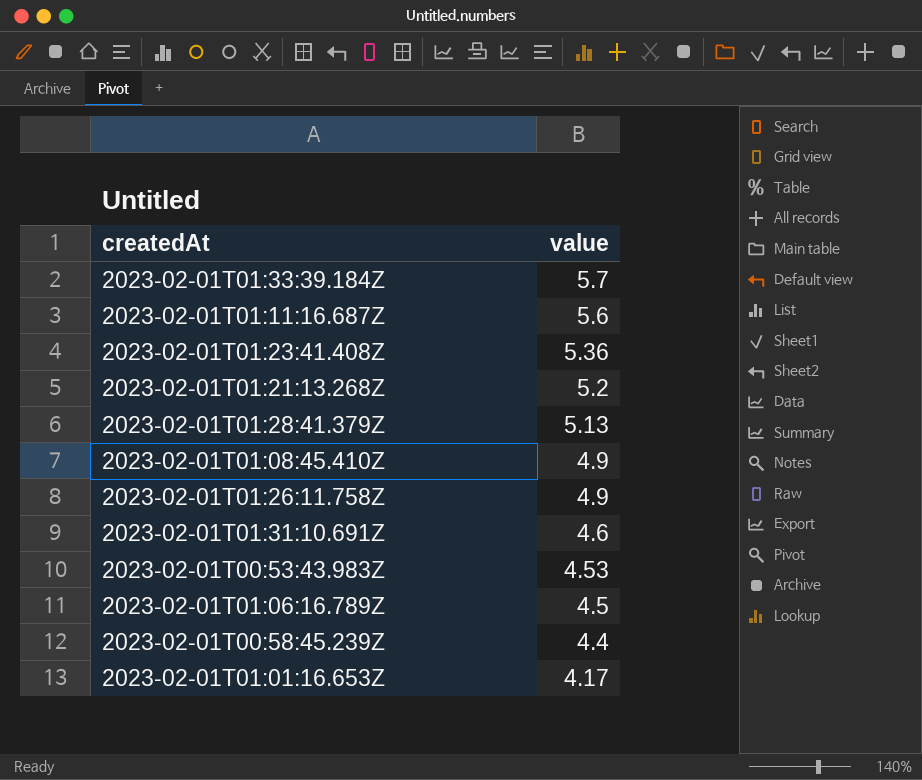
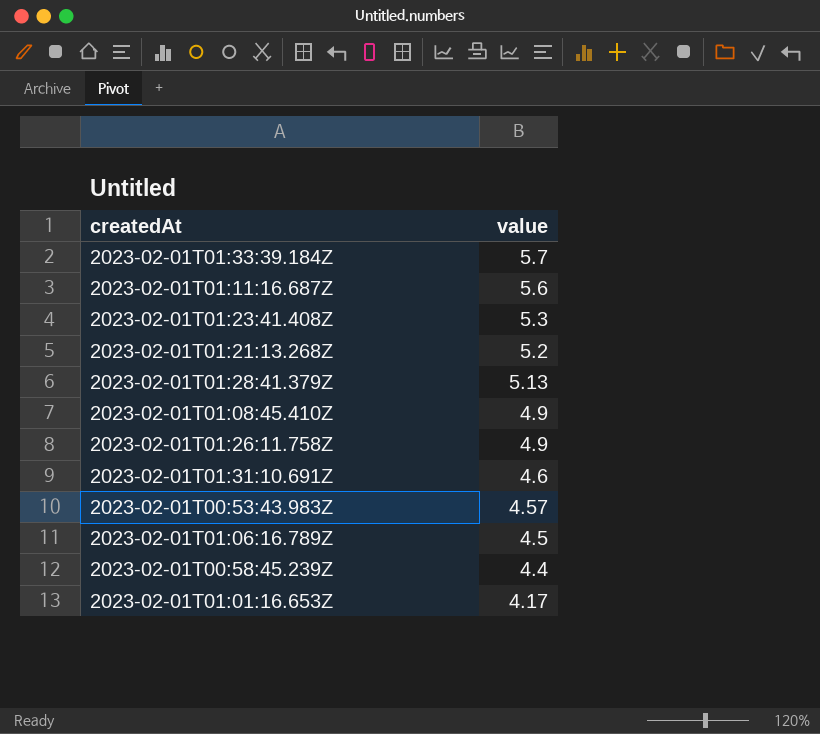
2023-02-01T01:23:41.408Z | value: 5.36 -> 5.3
2023-02-01T00:53:43.983Z | value: 4.53 -> 4.57

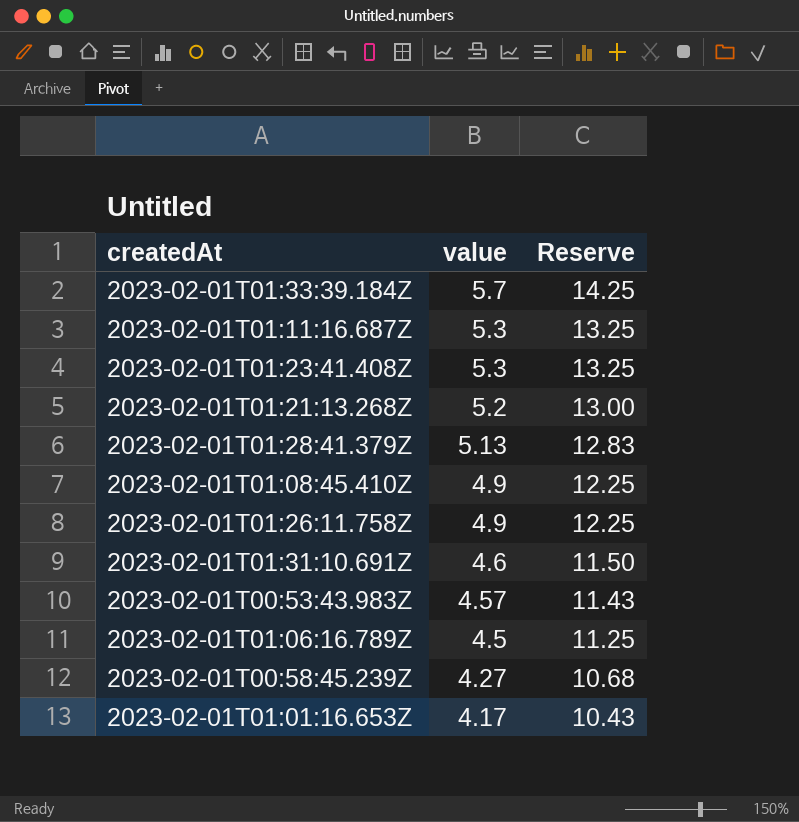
column Reserve | formula: none -> [value] * 2.5
2023-02-01T01:11:16.687Z | value: 5.6 -> 5.3
2023-02-01T00:58:45.239Z | value: 4.4 -> 4.27

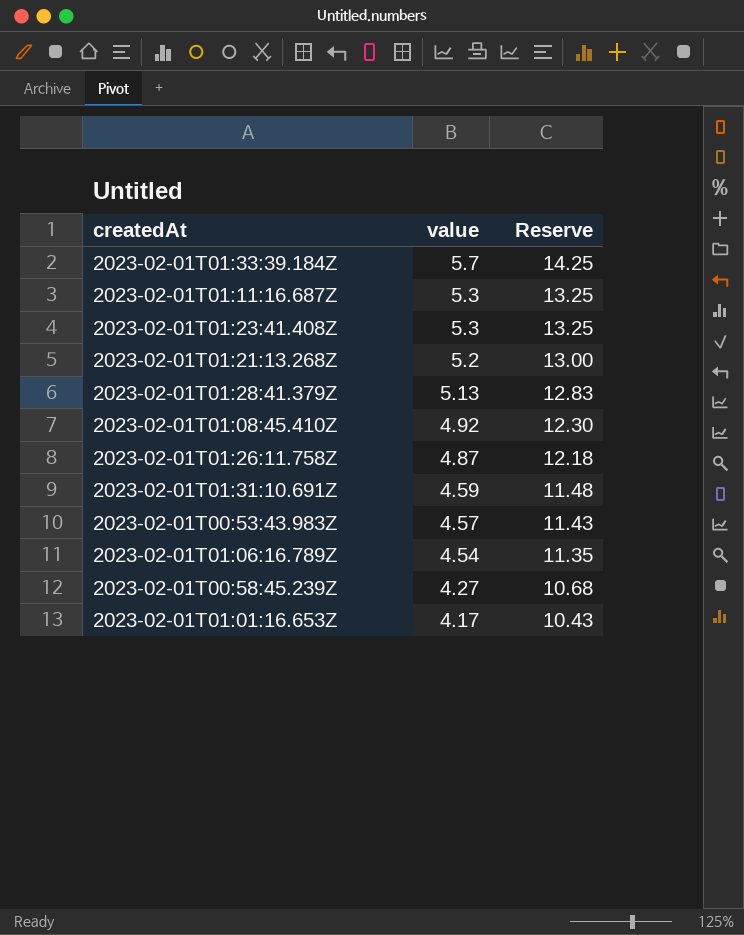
2023-02-01T01:08:45.410Z | value: 4.9 -> 4.92
2023-02-01T01:08:45.410Z | Reserve: 12.25 -> 12.30
2023-02-01T01:26:11.758Z | value: 4.9 -> 4.87
2023-02-01T01:26:11.758Z | Reserve: 12.25 -> 12.18
2023-02-01T01:31:10.691Z | value: 4.6 -> 4.59
2023-02-01T01:31:10.691Z | Reserve: 11.50 -> 11.48
2023-02-01T01:06:16.789Z | value: 4.5 -> 4.54
2023-02-01T01:06:16.789Z | Reserve: 11.25 -> 11.35

